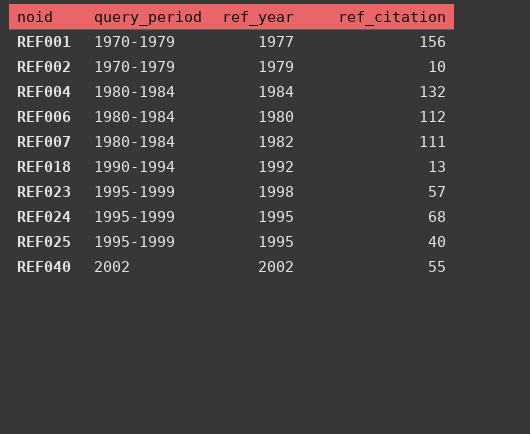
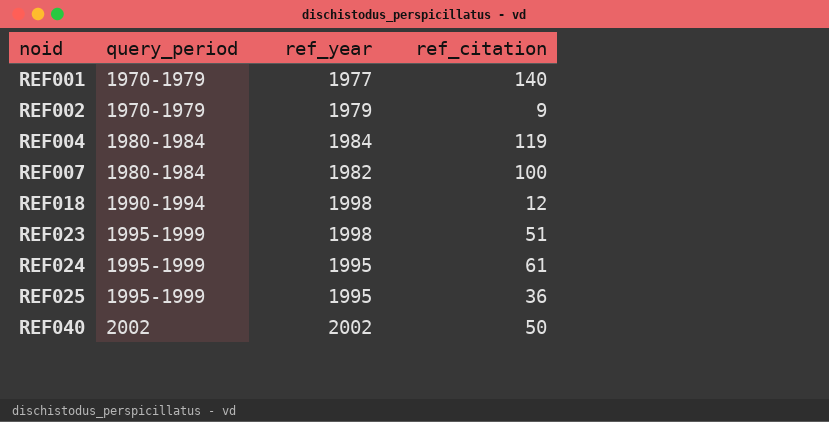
row REF006: 1980-1984 | 1980 | 112 -> none
REF001 | ref_citation: 156 -> 140
REF002 | ref_citation: 10 -> 9
REF004 | ref_citation: 132 -> 119
REF007 | ref_citation: 111 -> 100
REF018 | ref_year: 1992 -> 1998
REF018 | ref_citation: 13 -> 12
REF023 | ref_citation: 57 -> 51
REF024 | ref_citation: 68 -> 61
REF025 | ref_citation: 40 -> 36
REF040 | ref_citation: 55 -> 50

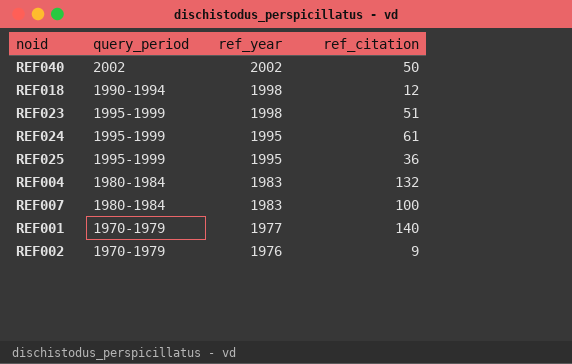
row order: noid ascending -> ref_year descending
REF004 | ref_year: 1984 -> 1983
REF004 | ref_citation: 119 -> 132
REF007 | ref_year: 1982 -> 1983
REF002 | ref_year: 1979 -> 1976

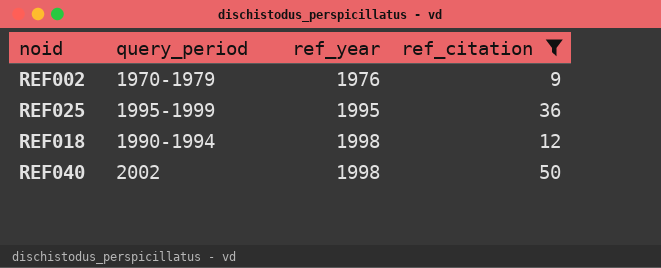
filter: none -> ref_citation <= 50
row order: ref_year descending -> ref_year ascending
REF040 | ref_year: 2002 -> 1998

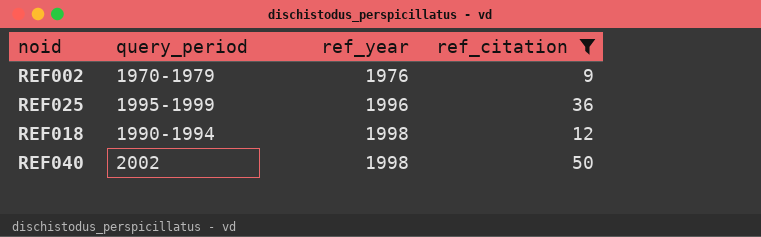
REF025 | ref_year: 1995 -> 1996

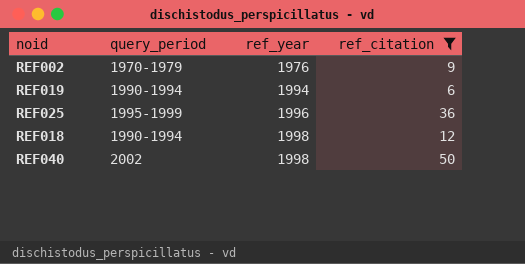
row REF019: none -> 1990-1994 | 1994 | 6

